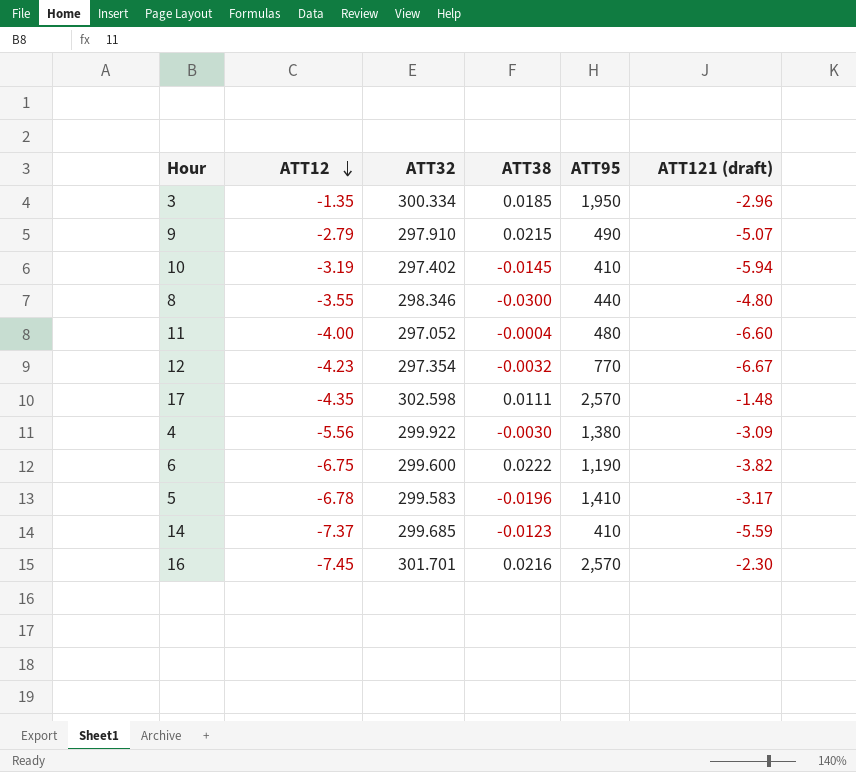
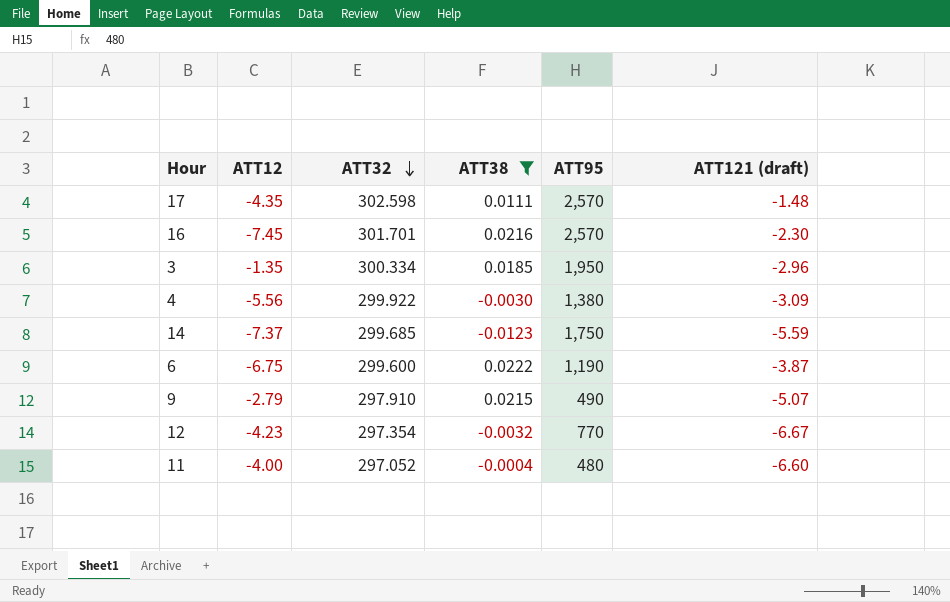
filter: none -> ATT38 >= -0.0123
row order: ATT12 descending -> ATT32 descending
14 | ATT95: 410 -> 1,750
6 | ATT121 (draft): -3.82 -> -3.87

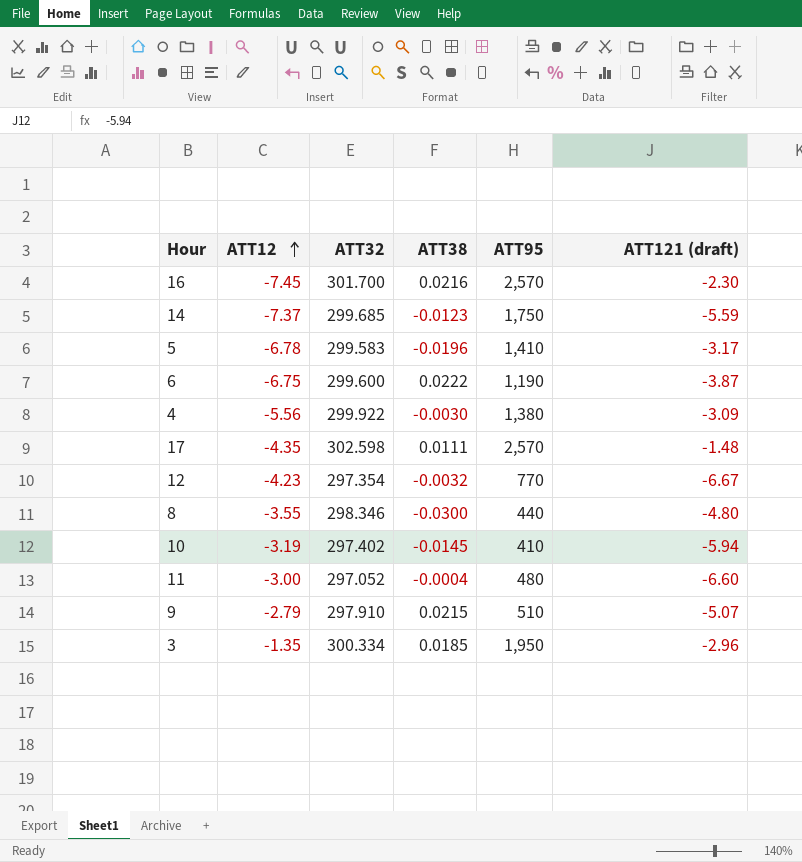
filter: ATT38 >= -0.0123 -> none
row order: ATT32 descending -> ATT12 ascending
16 | ATT32: 301.701 -> 301.700
11 | ATT12: -4.00 -> -3.00
9 | ATT95: 490 -> 510

